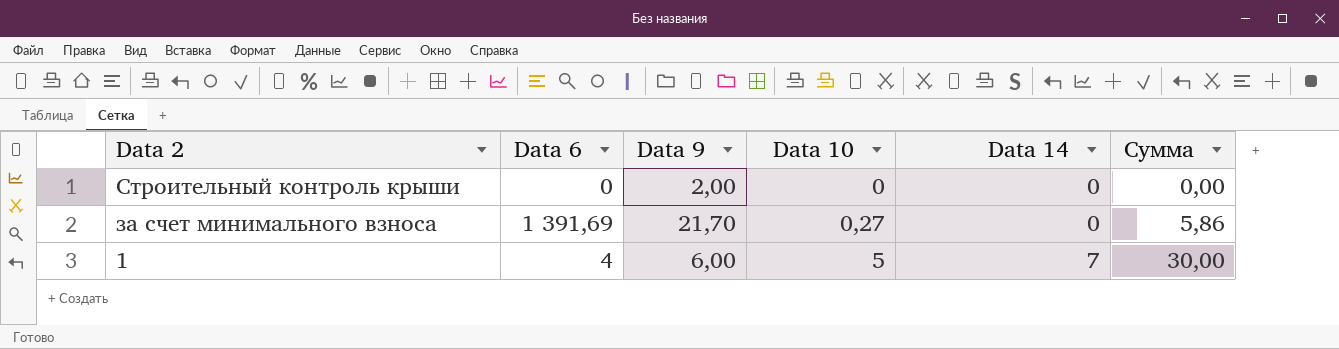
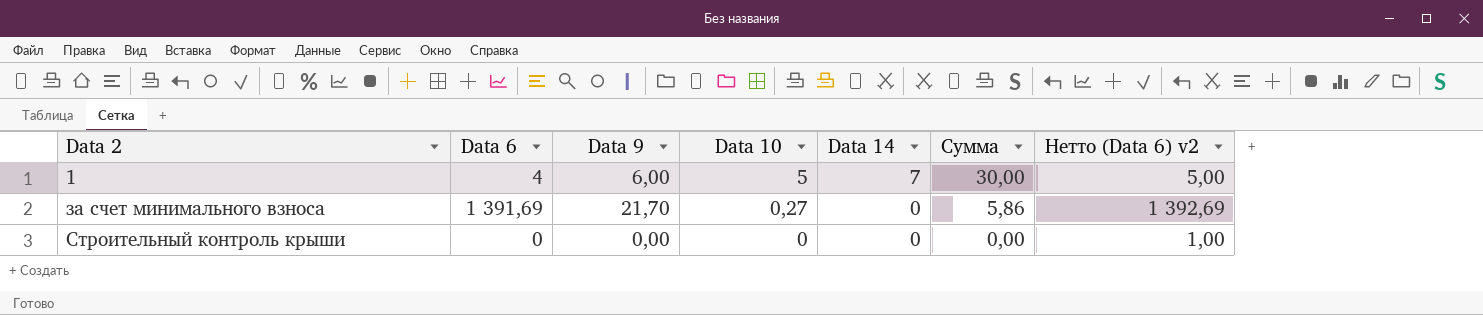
row order: Data 2 descending -> Data 2 ascending
column Нетто (Data 6) v2 | formula: none -> [Data 6] + 1
Строительный контроль крыши | Data 9: 2,00 -> 0,00

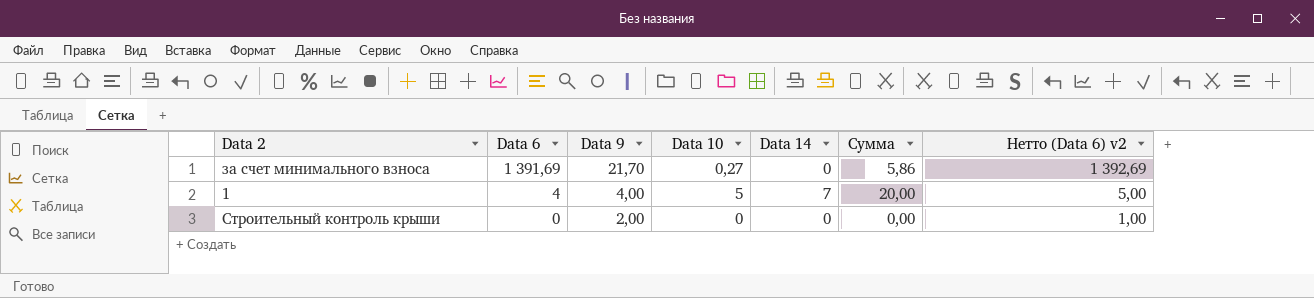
row order: Data 2 ascending -> Data 6 descending
1 | Data 9: 6,00 -> 4,00
1 | Сумма: 30,00 -> 20,00
Строительный контроль крыши | Data 9: 0,00 -> 2,00

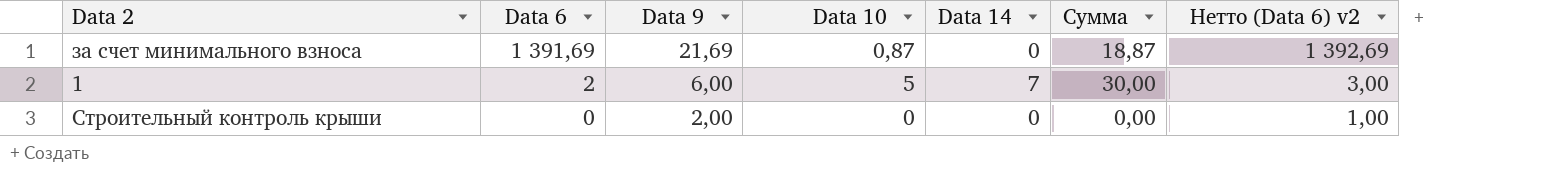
за счет минимального взноса | Data 9: 21,70 -> 21,69
за счет минимального взноса | Data 10: 0,27 -> 0,87
за счет минимального взноса | Сумма: 5,86 -> 18,87
1 | Data 6: 4 -> 2
1 | Data 9: 4,00 -> 6,00
1 | Сумма: 20,00 -> 30,00
1 | Нетто (Data 6) v2: 5,00 -> 3,00

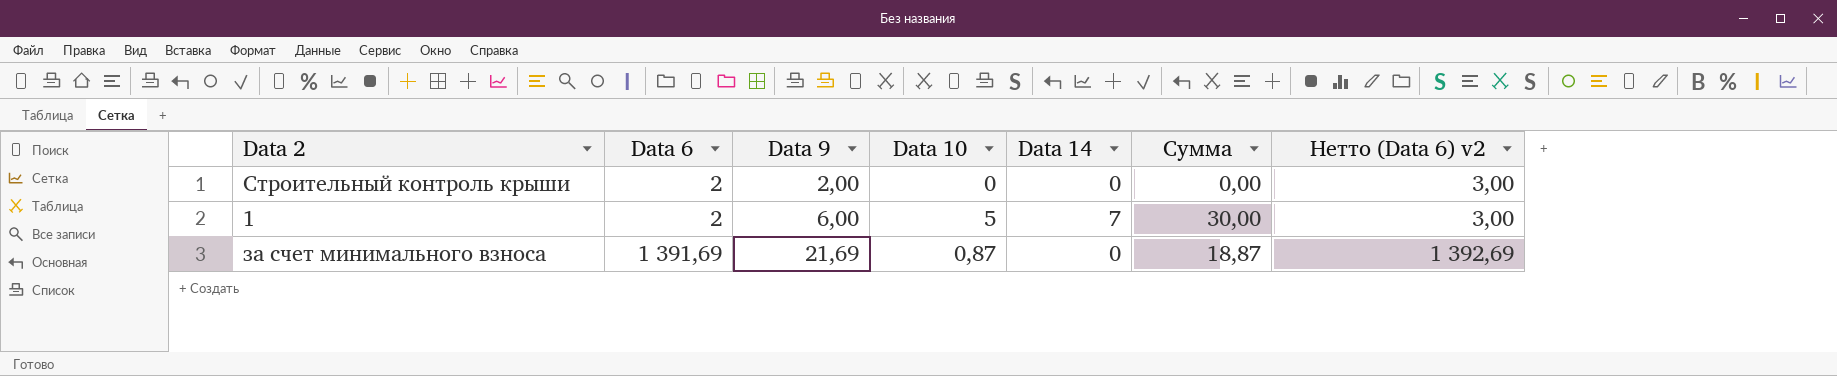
row order: Data 6 descending -> Data 6 ascending
Строительный контроль крыши | Data 6: 0 -> 2
Строительный контроль крыши | Нетто (Data 6) v2: 1,00 -> 3,00

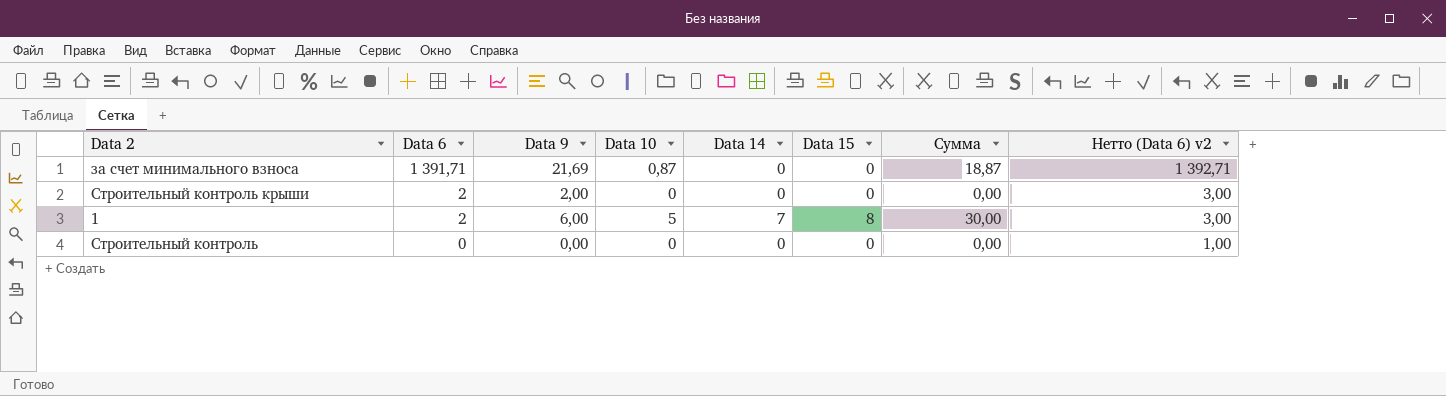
row order: Data 6 ascending -> Data 6 descending
column Data 15 | position: none -> 6
за счет минимального взноса | Data 6: 1 391,69 -> 1 391,71
за счет минимального взноса | Нетто (Data 6) v2: 1 392,69 -> 1 392,71
row Строительный контроль: none -> 0 | 0,00 | 0 | 0 | 0 | 0,00 | 1,00

